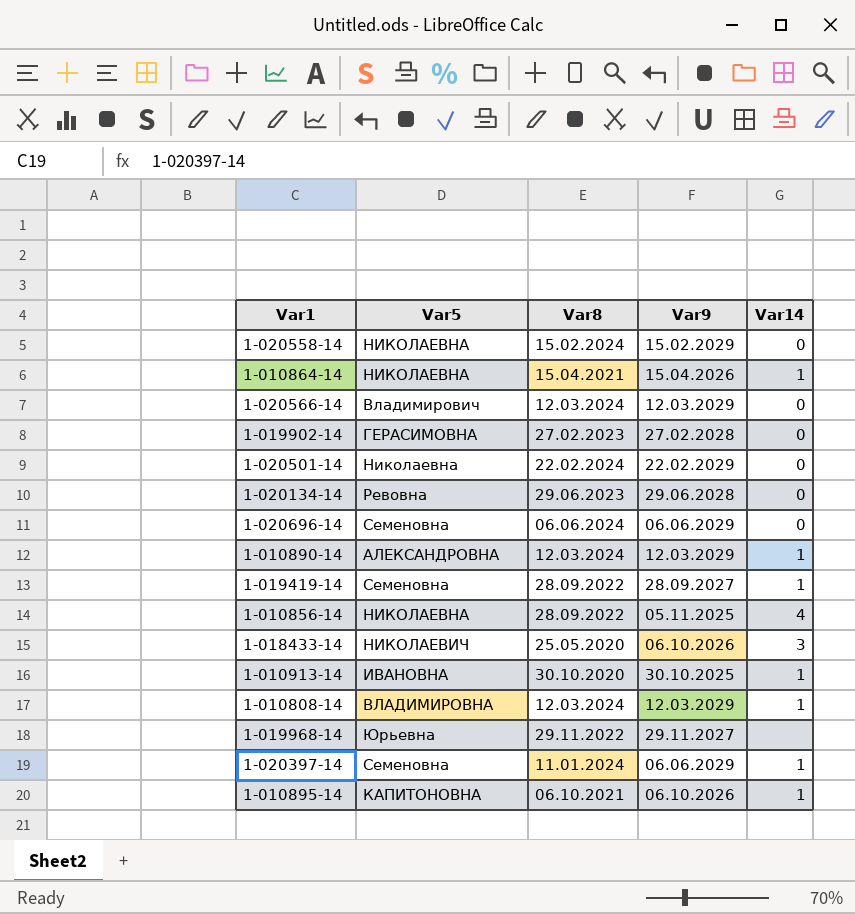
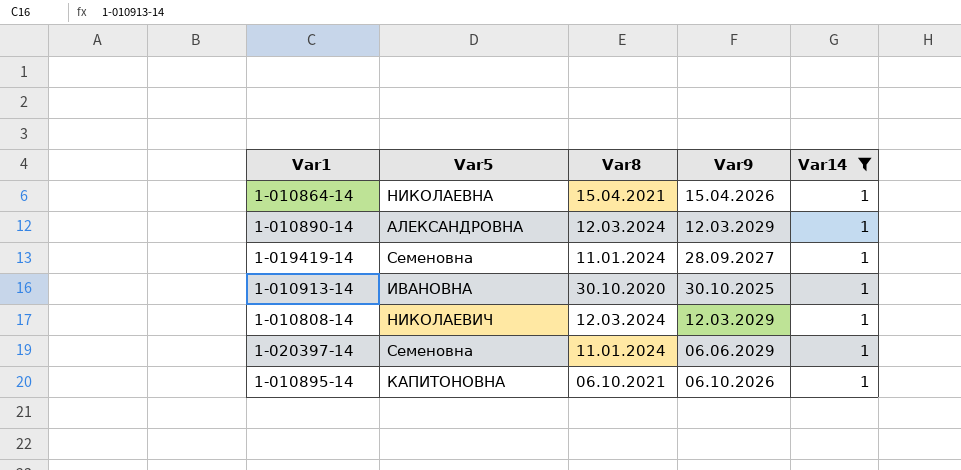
filter: none -> Var14 = 1
1-019419-14 | Var8: 28.09.2022 -> 11.01.2024
1-010808-14 | Var5: ВЛАДИМИРОВНА -> НИКОЛАЕВИЧ

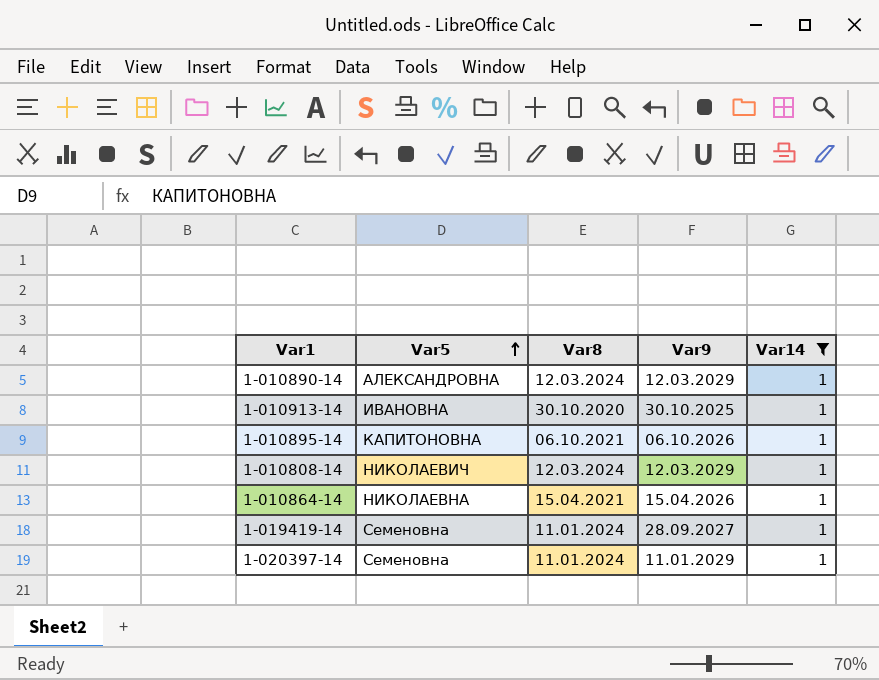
row order: none -> Var5 ascending
1-020397-14 | Var9: 06.06.2029 -> 11.01.2029

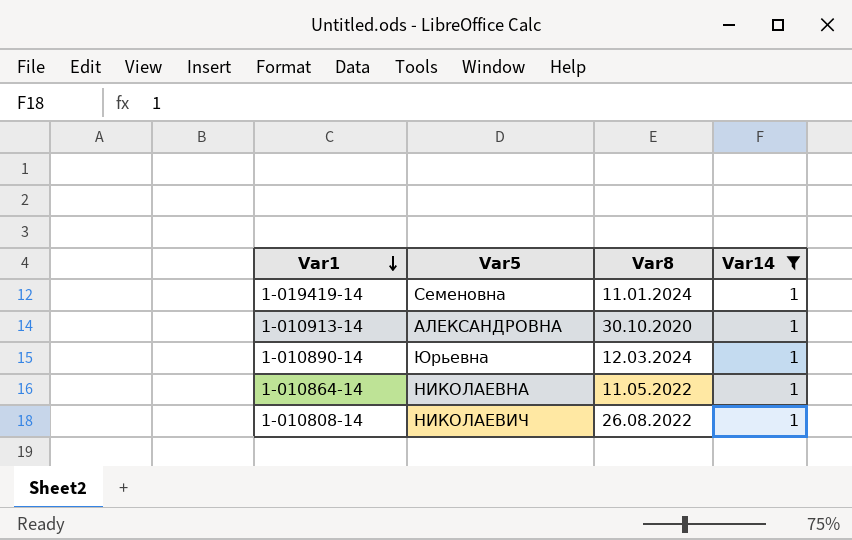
row order: Var5 ascending -> Var1 descending
column Var9 | position: 4 -> none
row 1-010895-14: КАПИТОНОВНА | 06.10.2021 | 06.10.2026 | 1 -> none
row 1-020397-14: Семеновна | 11.01.2024 | 11.01.2029 | 1 -> none
1-010913-14 | Var5: ИВАНОВНА -> АЛЕКСАНДРОВНА
1-010890-14 | Var5: АЛЕКСАНДРОВНА -> Юрьевна
1-010864-14 | Var8: 15.04.2021 -> 11.05.2022
1-010808-14 | Var8: 12.03.2024 -> 26.08.2022

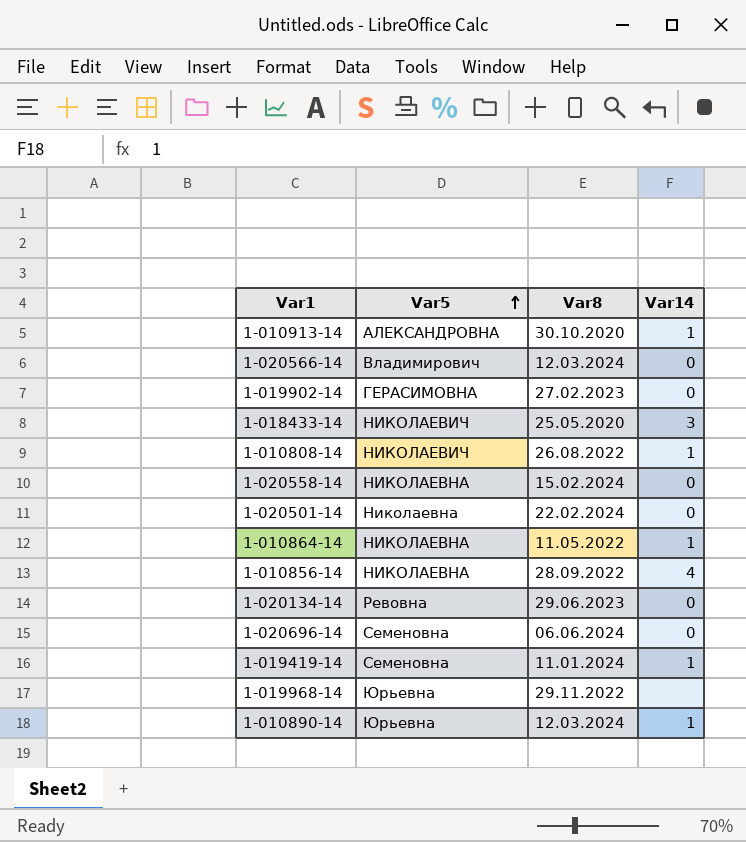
filter: Var14 = 1 -> none
row order: Var1 descending -> Var5 ascending

